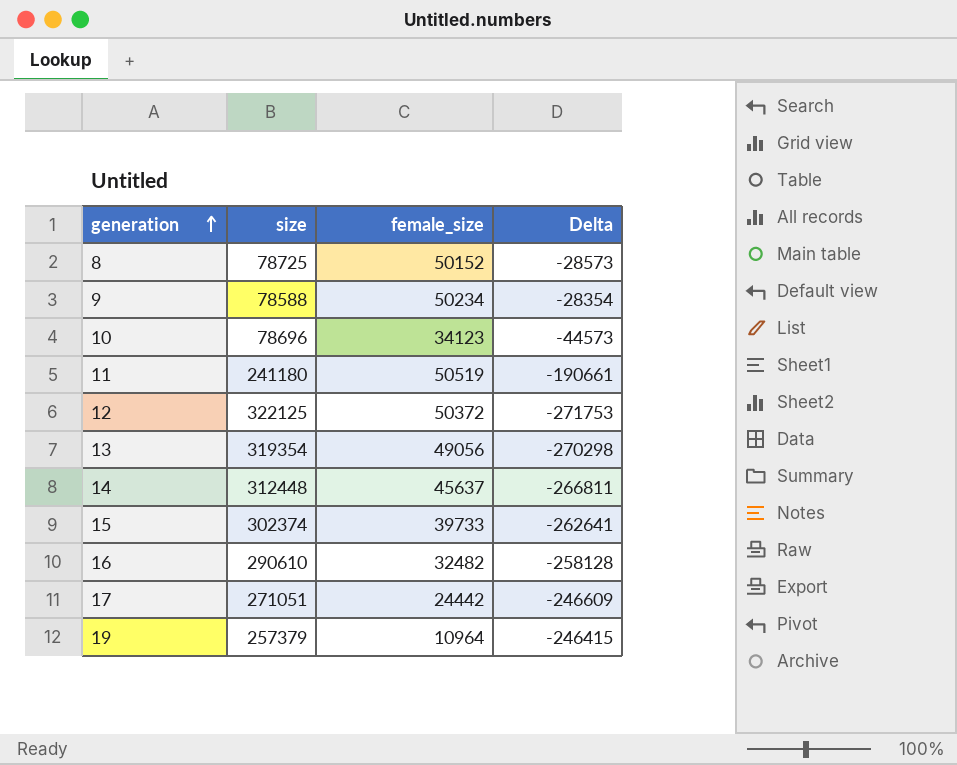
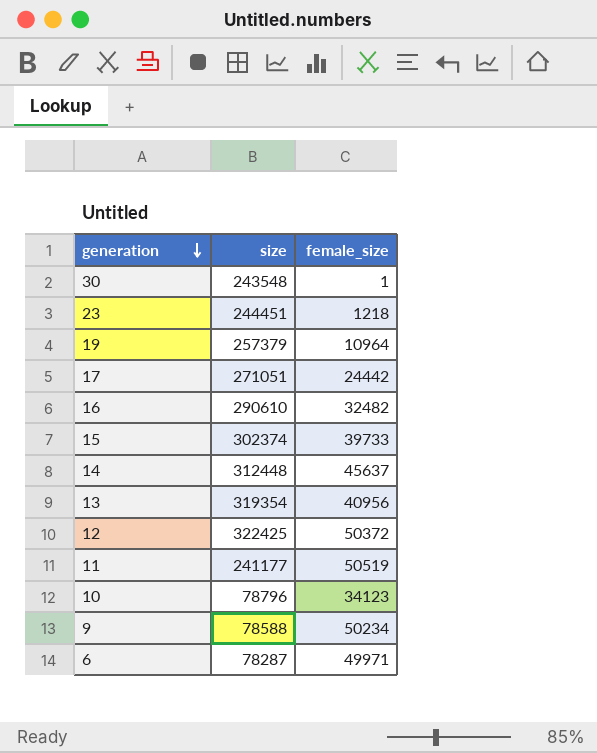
row order: generation ascending -> generation descending
column Delta | formula: [female_size] - [size] -> none
row 8: 78725 | 50152 | -28573 -> none
row 30: none -> 243548 | 1
row 23: none -> 244451 | 1218
13 | female_size: 49056 -> 40956
12 | size: 322125 -> 322425
11 | size: 241180 -> 241177
10 | size: 78696 -> 78796
row 6: none -> 78287 | 49971

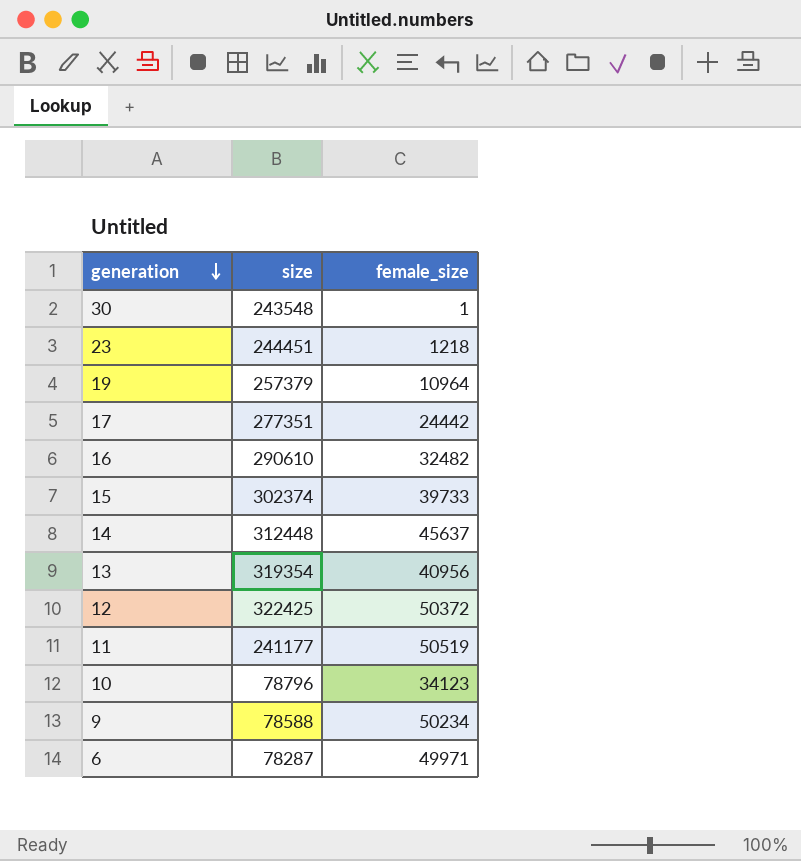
17 | size: 271051 -> 277351

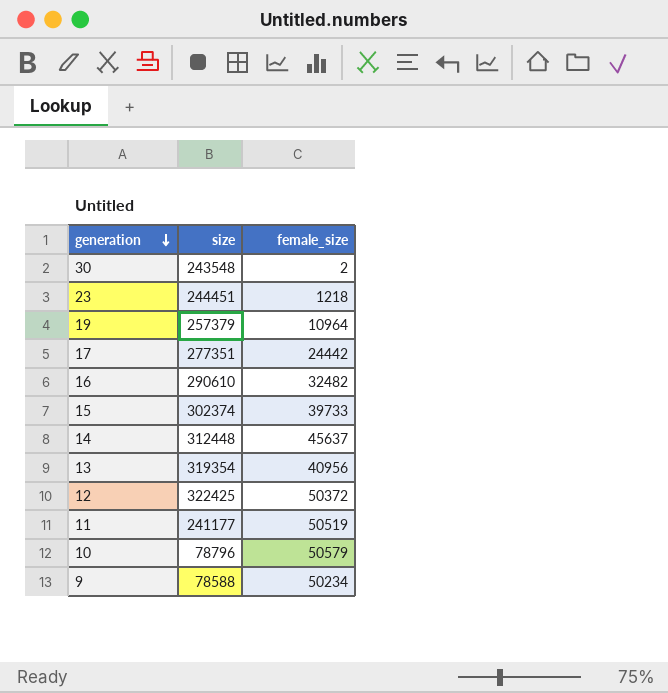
row 6: 78287 | 49971 -> none
30 | female_size: 1 -> 2
10 | female_size: 34123 -> 50579

